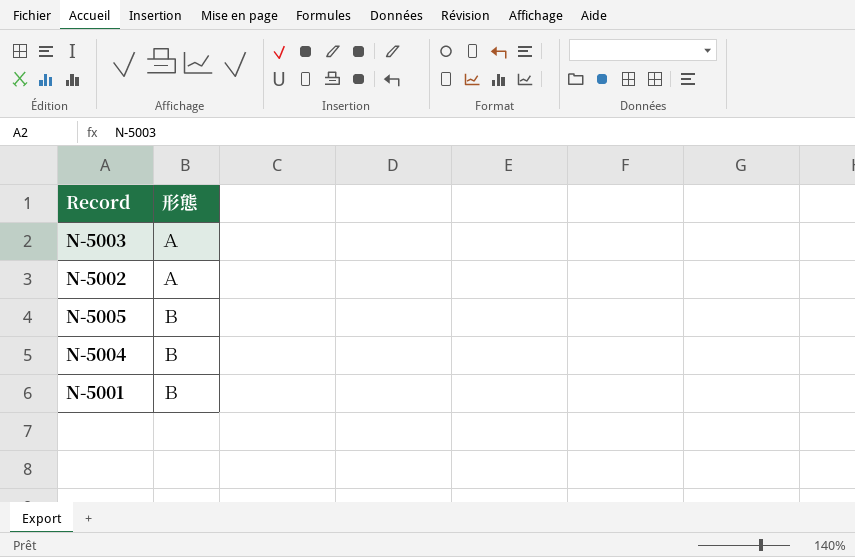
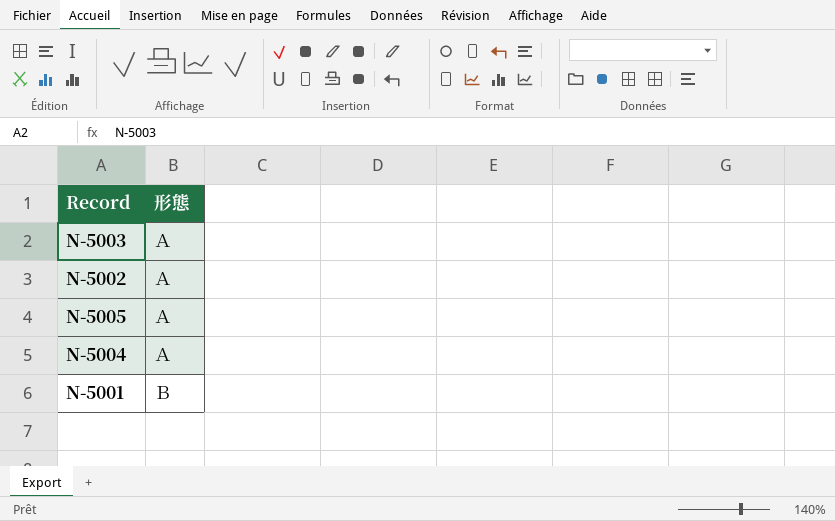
N-5005 | 形態: Ｂ -> Ａ
N-5004 | 形態: Ｂ -> Ａ

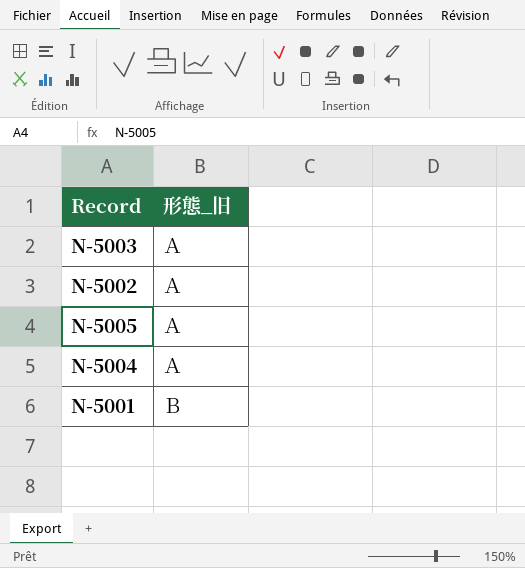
column name: 形態 -> 形態_旧

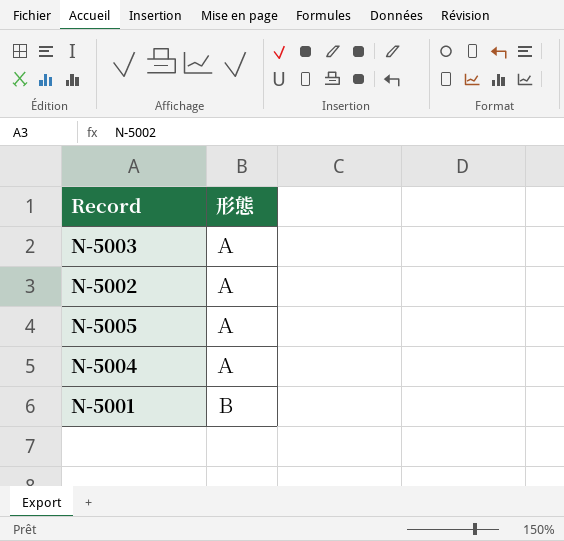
column name: 形態_旧 -> 形態

